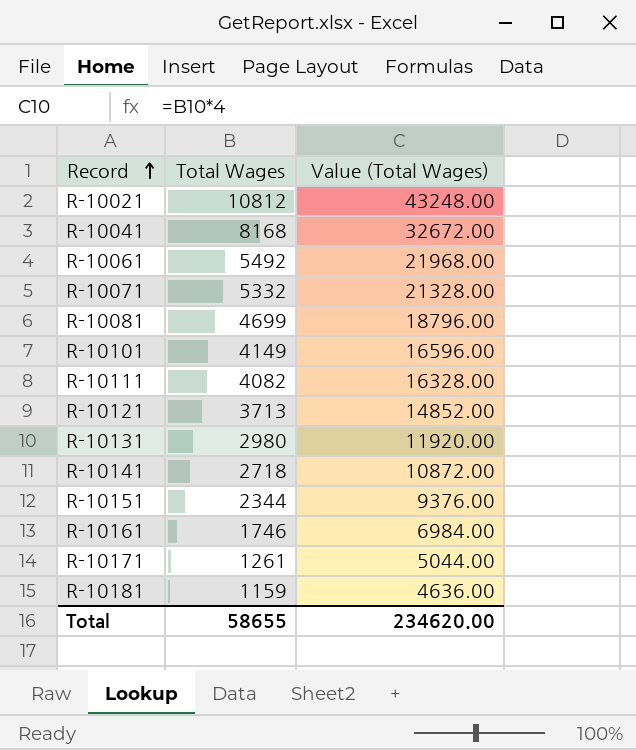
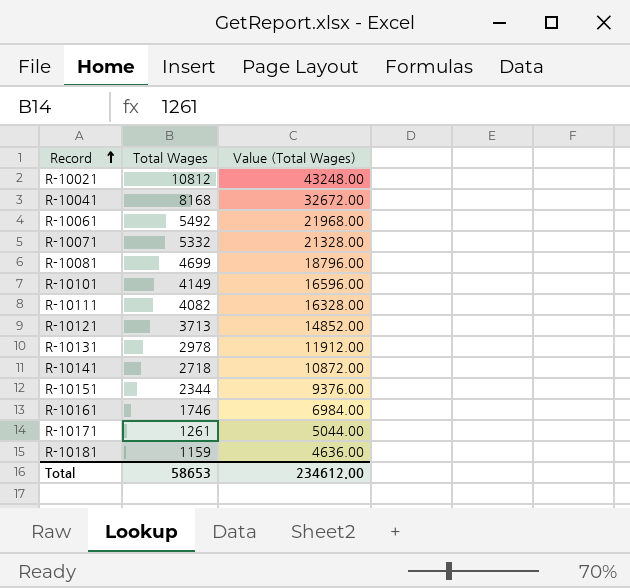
R-10131 | Total Wages: 2980 -> 2978
R-10131 | Value (Total Wages): 11920.00 -> 11912.00
Total | Total Wages: 58655 -> 58653
Total | Value (Total Wages): 234620.00 -> 234612.00

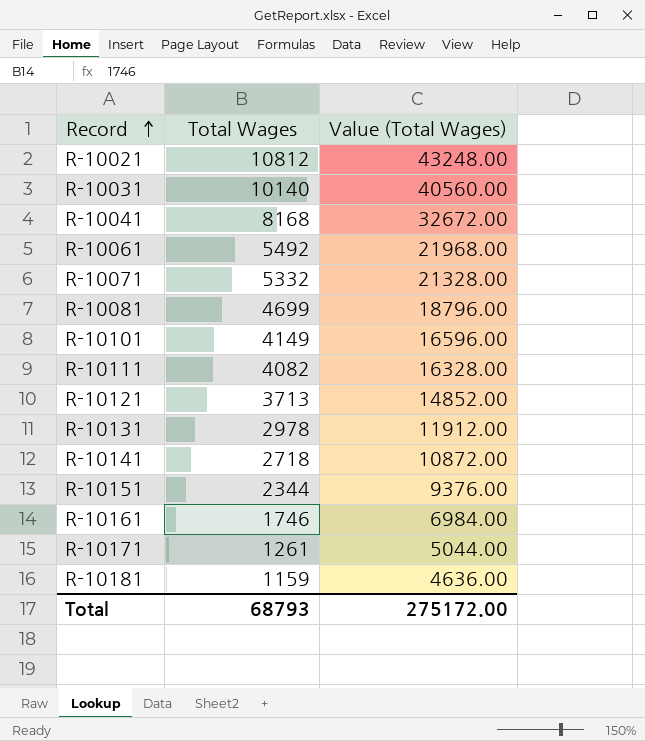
row R-10031: none -> 10140 | 40560.00
Total | Total Wages: 58653 -> 68793
Total | Value (Total Wages): 234612.00 -> 275172.00

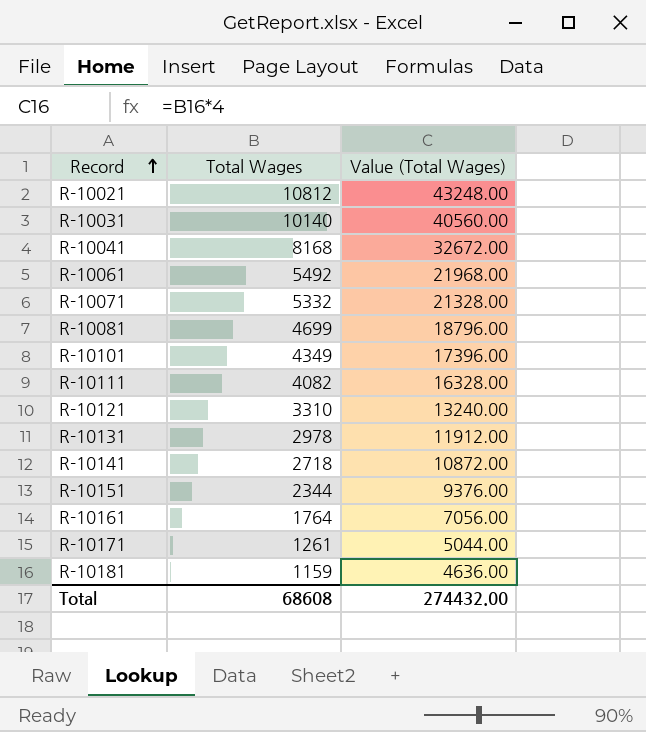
R-10101 | Total Wages: 4149 -> 4349
R-10101 | Value (Total Wages): 16596.00 -> 17396.00
R-10121 | Total Wages: 3713 -> 3310
R-10121 | Value (Total Wages): 14852.00 -> 13240.00
R-10161 | Total Wages: 1746 -> 1764
R-10161 | Value (Total Wages): 6984.00 -> 7056.00
Total | Total Wages: 68793 -> 68608
Total | Value (Total Wages): 275172.00 -> 274432.00

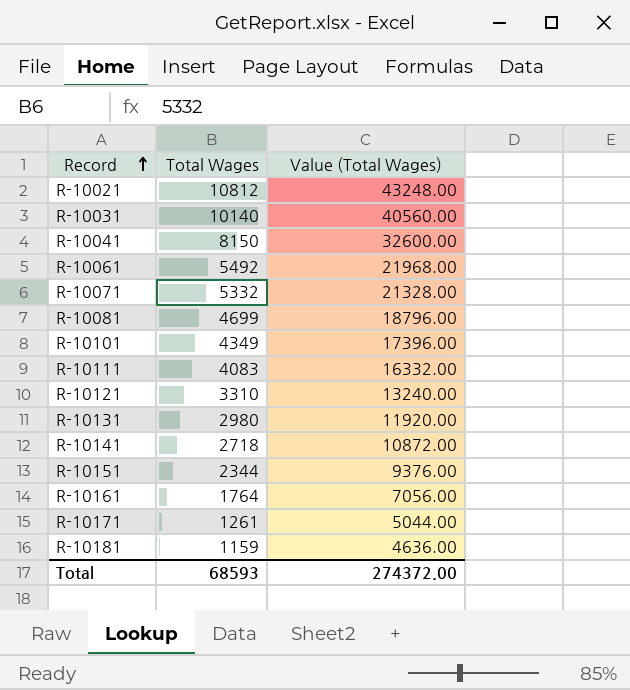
R-10041 | Total Wages: 8168 -> 8150
R-10041 | Value (Total Wages): 32672.00 -> 32600.00
R-10111 | Total Wages: 4082 -> 4083
R-10111 | Value (Total Wages): 16328.00 -> 16332.00
R-10131 | Total Wages: 2978 -> 2980
R-10131 | Value (Total Wages): 11912.00 -> 11920.00
Total | Total Wages: 68608 -> 68593
Total | Value (Total Wages): 274432.00 -> 274372.00

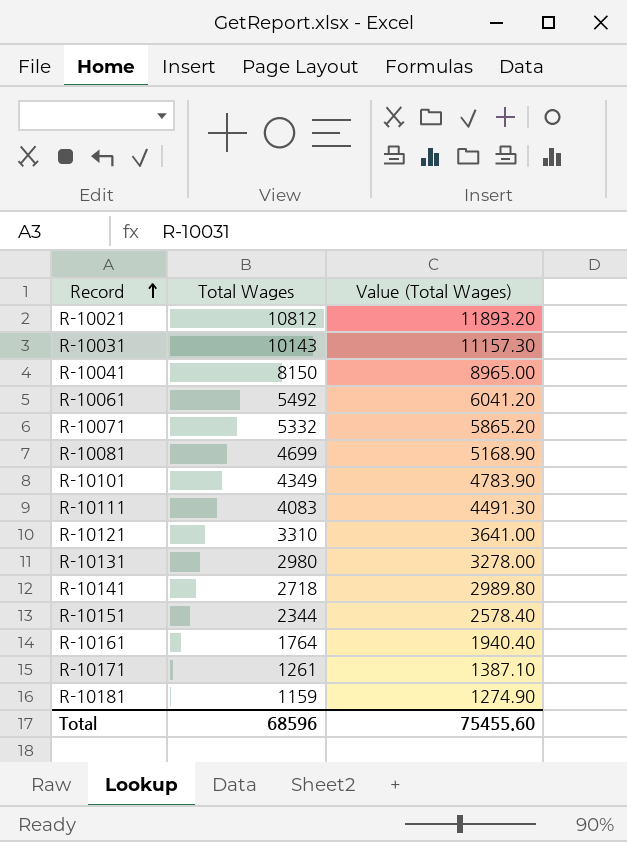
column Value (Total Wages) | formula: [Total Wages] * 4 -> [Total Wages] * 1.1
R-10031 | Total Wages: 10140 -> 10143
Total | Total Wages: 68593 -> 68596
Total | Value (Total Wages): 274372.00 -> 75455.60

